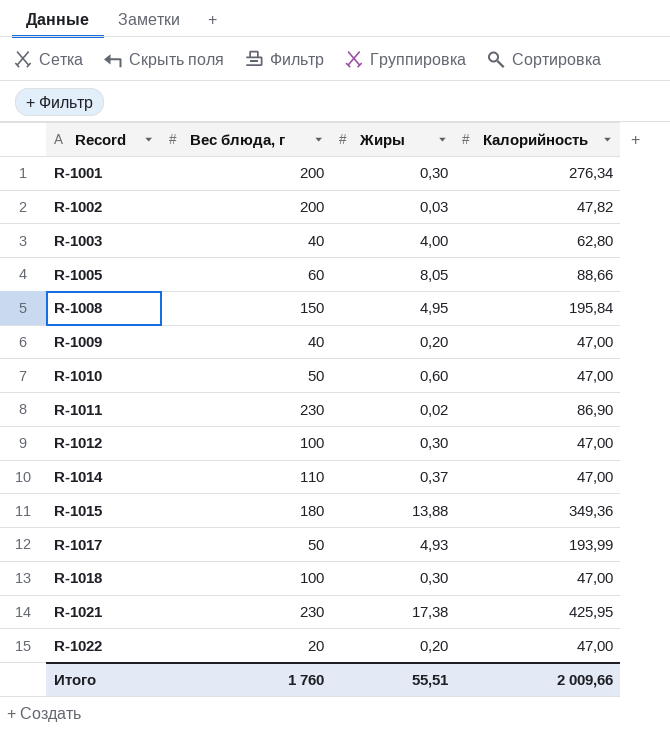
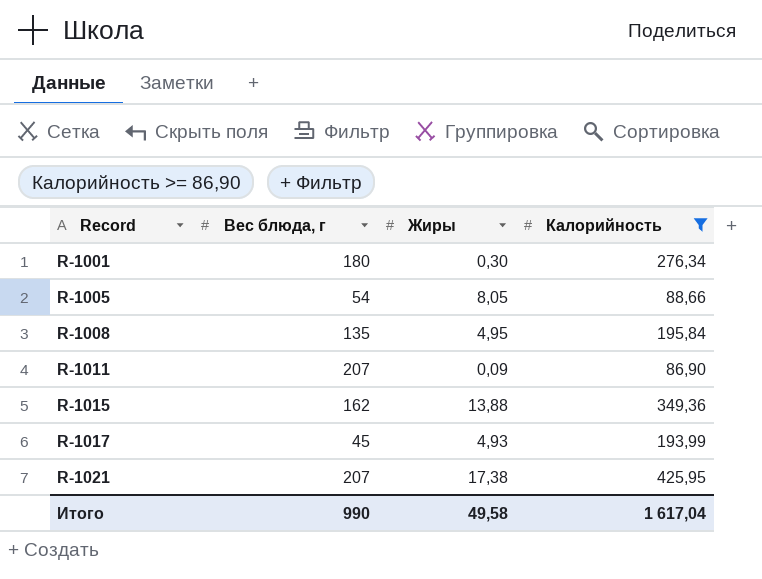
filter: none -> Калорийность >= 86,90
R-1001 | Вес блюда, г: 200 -> 180
R-1005 | Вес блюда, г: 60 -> 54
R-1008 | Вес блюда, г: 150 -> 135
R-1011 | Вес блюда, г: 230 -> 207
R-1011 | Жиры: 0,02 -> 0,09
R-1015 | Вес блюда, г: 180 -> 162
R-1017 | Вес блюда, г: 50 -> 45
R-1021 | Вес блюда, г: 230 -> 207
Итого | Вес блюда, г: 1 760 -> 990
Итого | Жиры: 55,51 -> 49,58
Итого | Калорийность: 2 009,66 -> 1 617,04

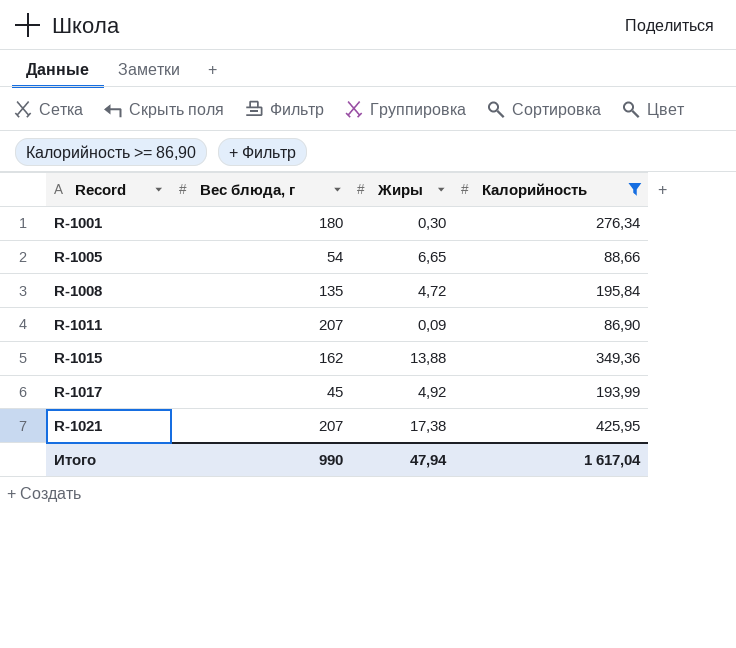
R-1005 | Жиры: 8,05 -> 6,65
R-1008 | Жиры: 4,95 -> 4,72
R-1017 | Жиры: 4,93 -> 4,92
Итого | Жиры: 49,58 -> 47,94

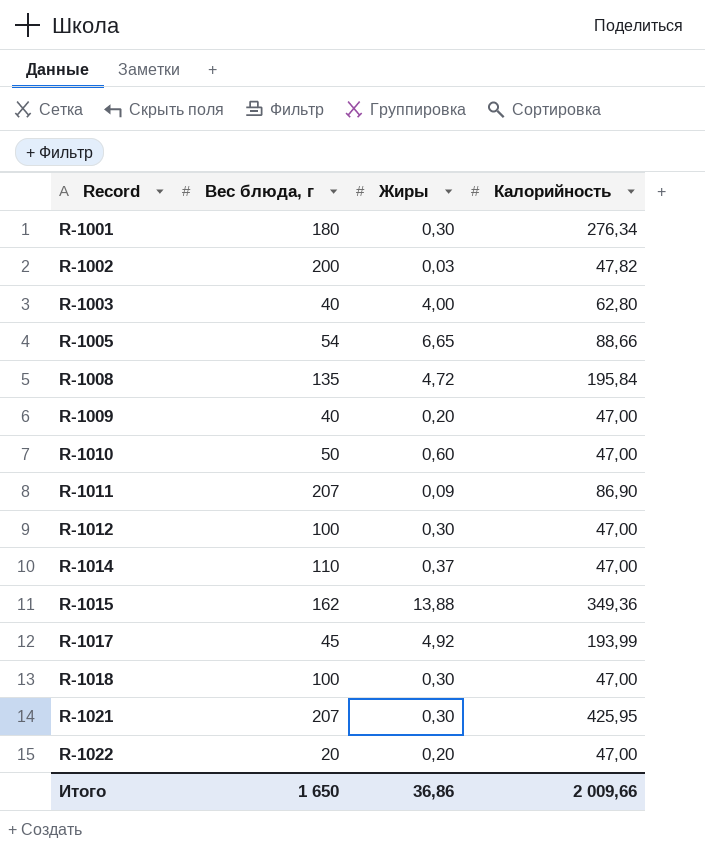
filter: Калорийность >= 86,90 -> none
R-1021 | Жиры: 17,38 -> 0,30
Итого | Вес блюда, г: 990 -> 1 650
Итого | Жиры: 47,94 -> 36,86
Итого | Калорийность: 1 617,04 -> 2 009,66

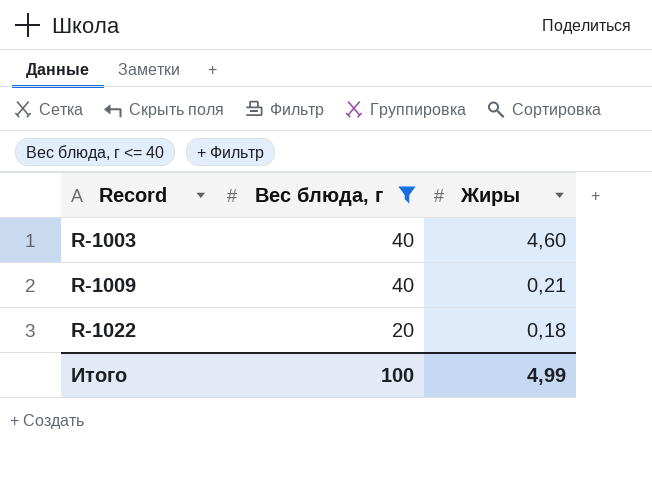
filter: none -> Вес блюда, г <= 40
column Калорийность | position: 4 -> none
R-1003 | Жиры: 4,00 -> 4,60
R-1009 | Жиры: 0,20 -> 0,21
R-1022 | Жиры: 0,20 -> 0,18
Итого | Вес блюда, г: 1 650 -> 100
Итого | Жиры: 36,86 -> 4,99

